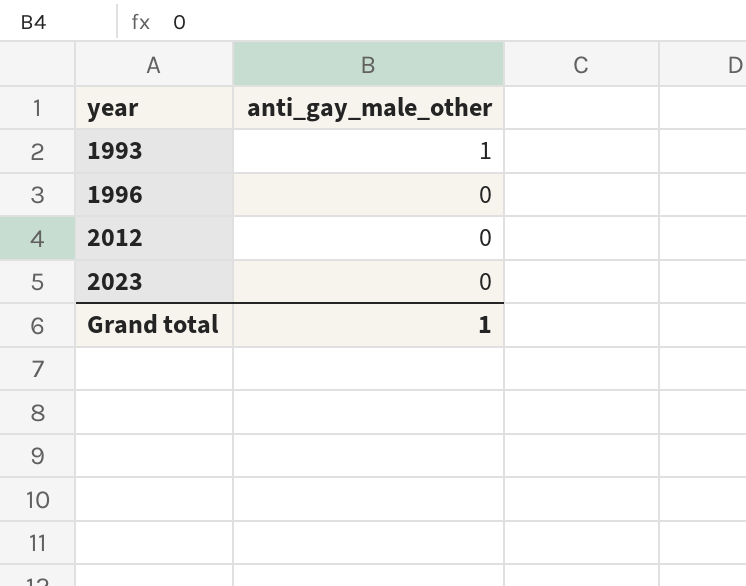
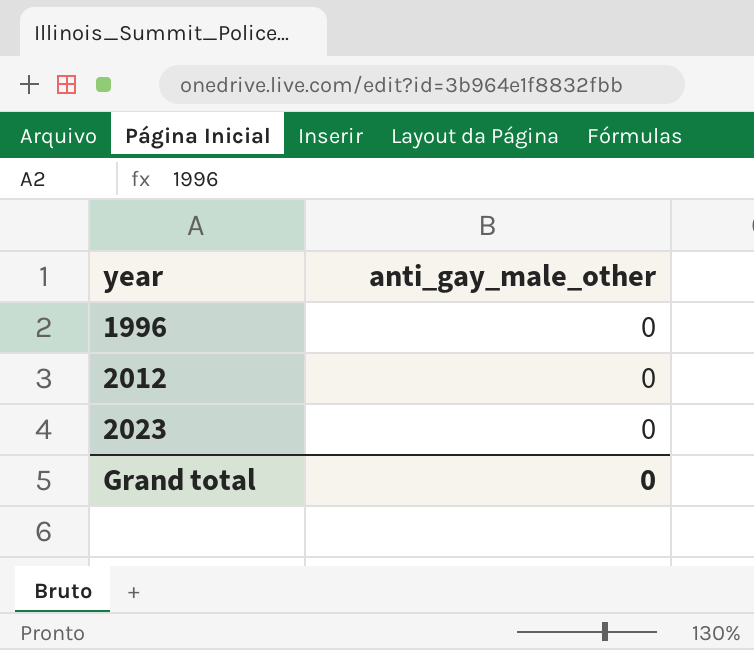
row 1993: 1 -> none
Grand total | anti_gay_male_other: 1 -> 0

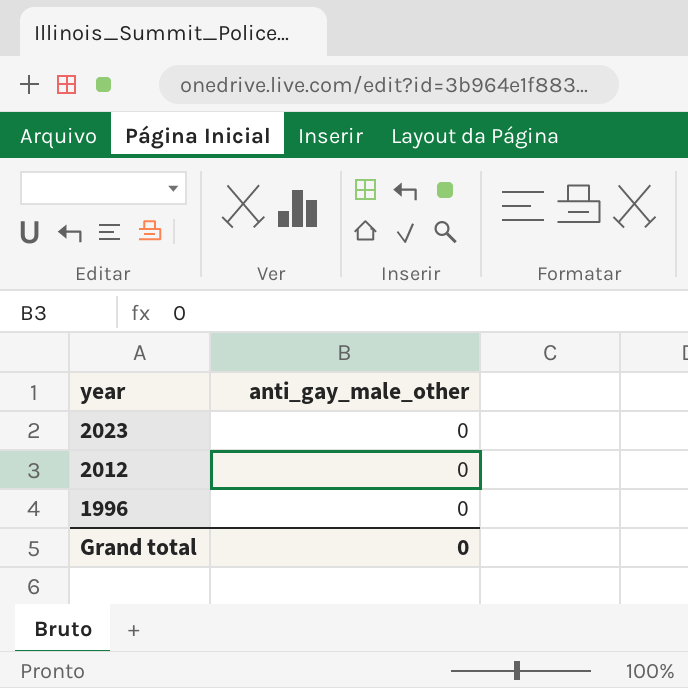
row order: year ascending -> year descending

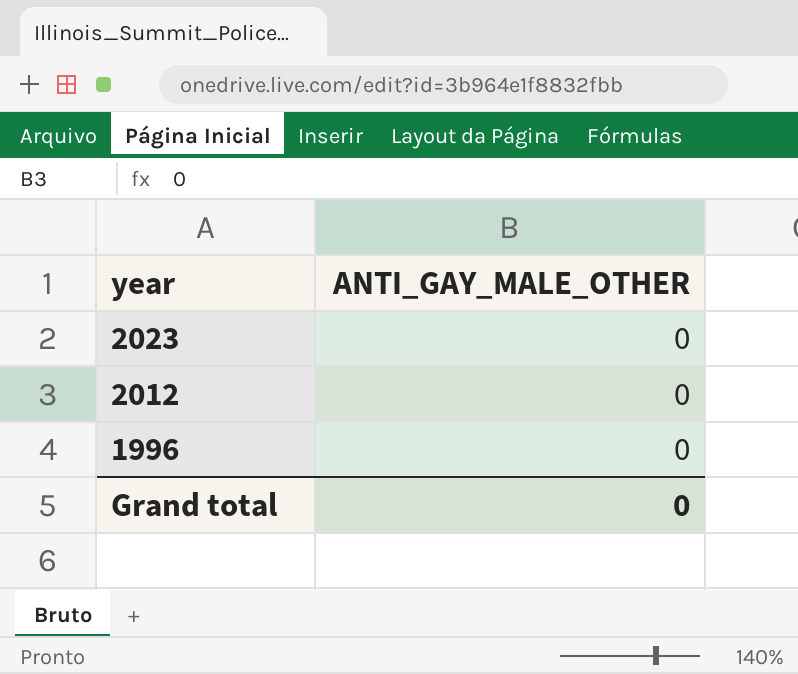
column name: anti_gay_male_other -> ANTI_GAY_MALE_OTHER

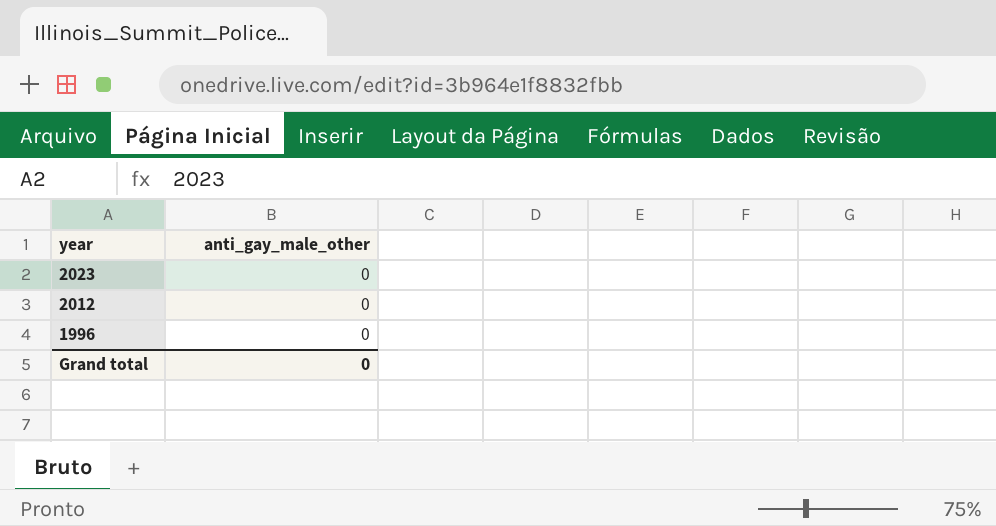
column name: ANTI_GAY_MALE_OTHER -> anti_gay_male_other

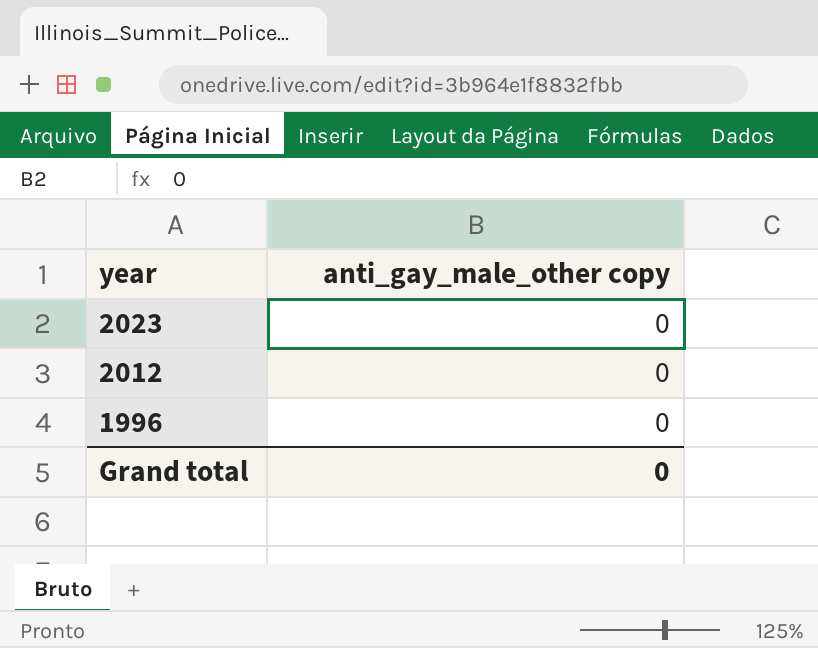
column name: anti_gay_male_other -> anti_gay_male_other copy

